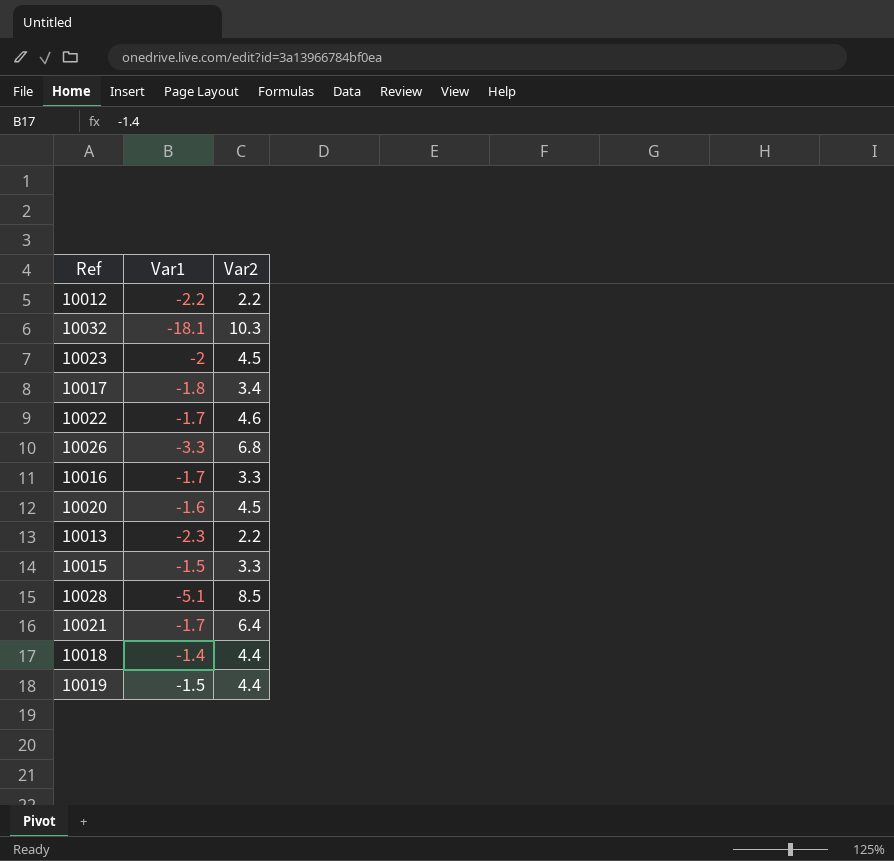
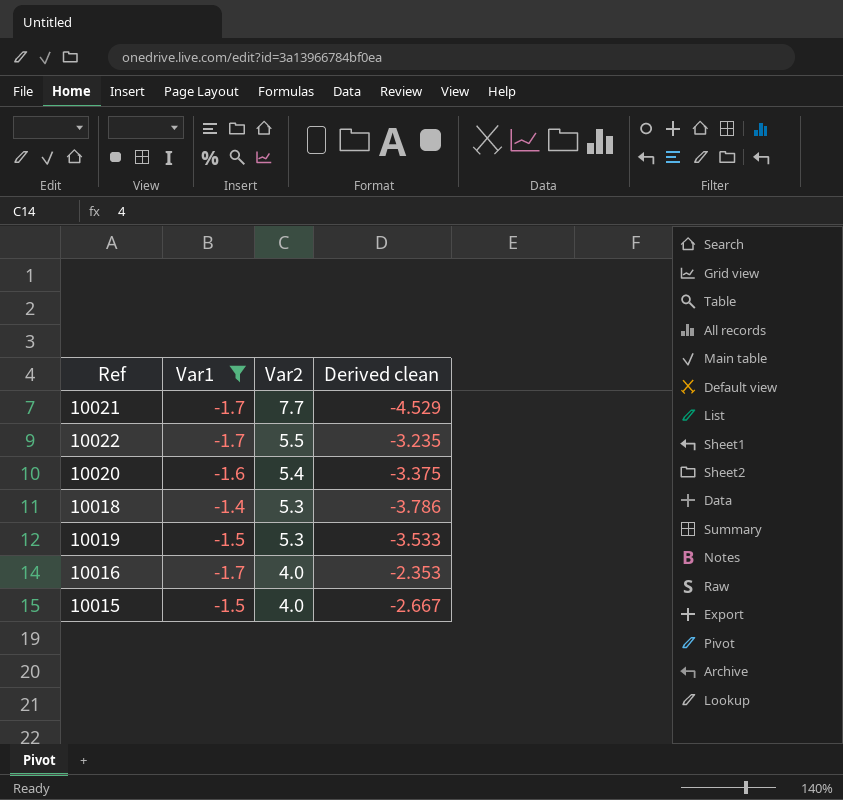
filter: none -> Var1 >= -1.7
row order: none -> Var2 descending
column Derived clean | formula: none -> [Var2] / [Var1]
10021 | Var2: 6.4 -> 7.7
10022 | Var2: 4.6 -> 5.5
10020 | Var2: 4.5 -> 5.4
10018 | Var2: 4.4 -> 5.3
10019 | Var2: 4.4 -> 5.3
10016 | Var2: 3.3 -> 4.0
10015 | Var2: 3.3 -> 4.0

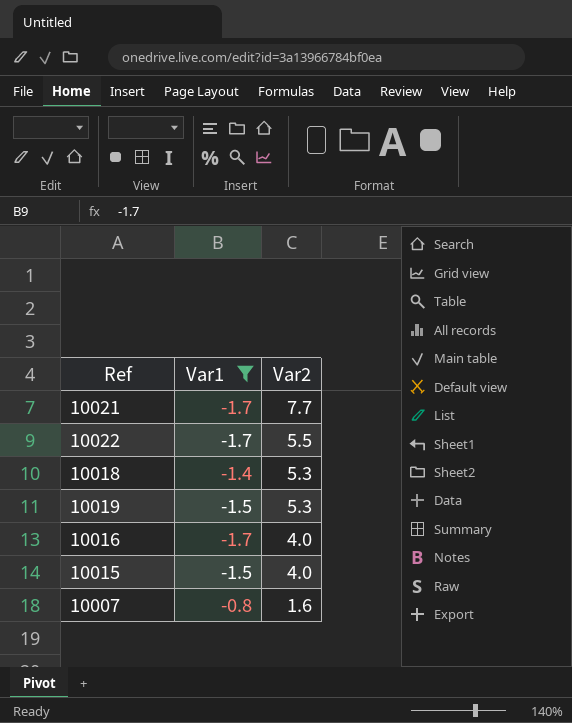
column Derived clean | formula: [Var2] / [Var1] -> none
row 10020: -1.6 | 5.4 | -3.375 -> none
row 10007: none -> -0.8 | 1.6

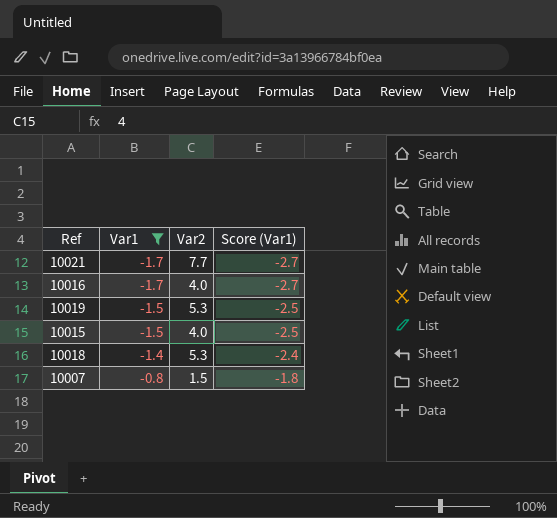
row order: Var2 descending -> Var1 ascending
column Score (Var1) | formula: none -> [Var1] - 1
row 10022: -1.7 | 5.5 -> none
10007 | Var2: 1.6 -> 1.5

